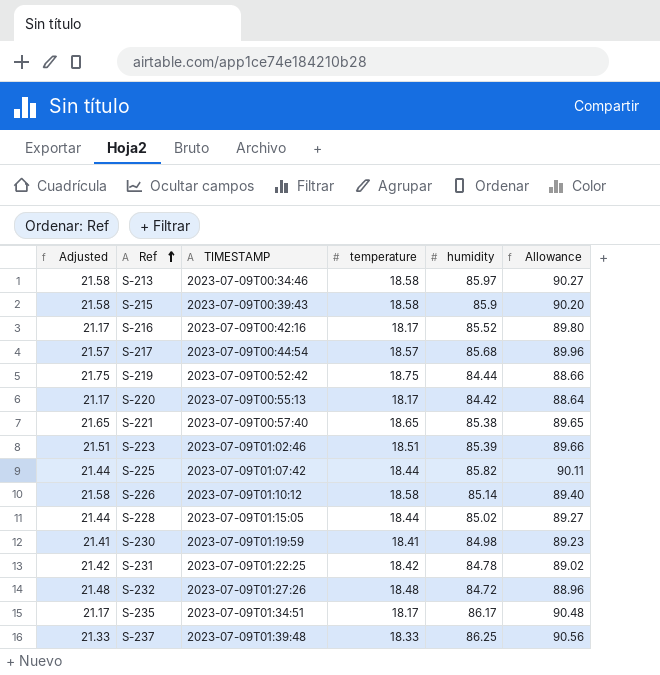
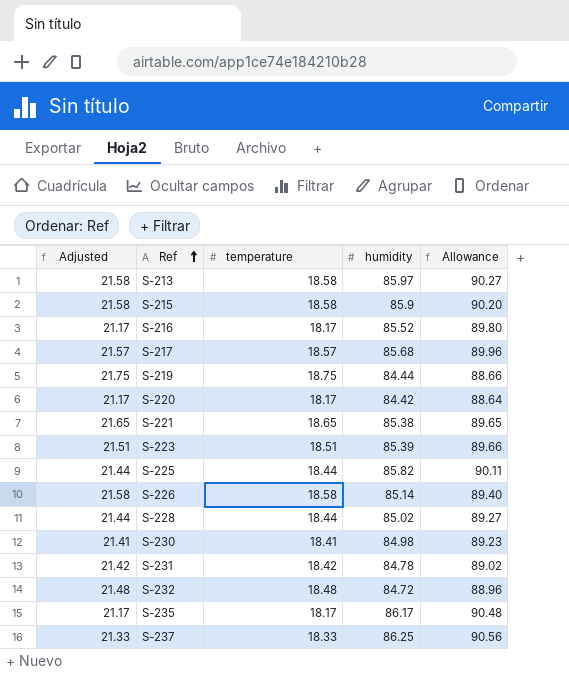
column TIMESTAMP | position: 3 -> none

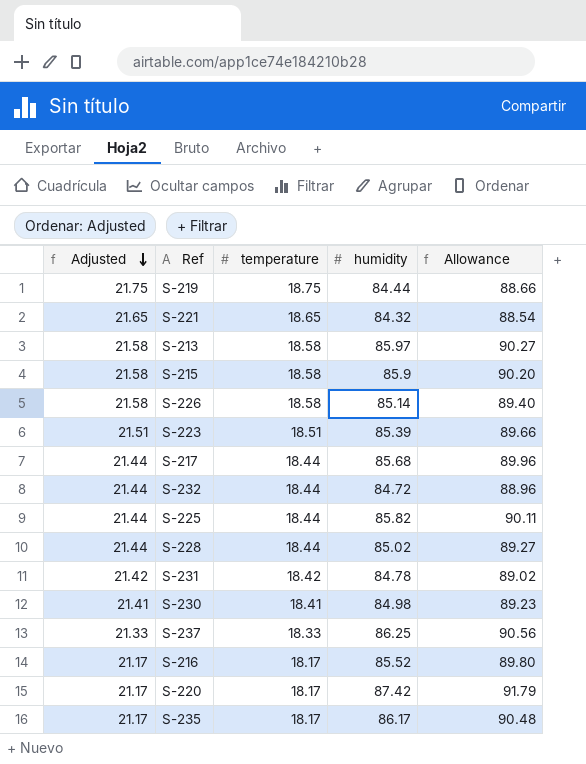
row order: Ref ascending -> Adjusted descending
S-221 | humidity: 85.38 -> 84.32
S-221 | Allowance: 89.65 -> 88.54
S-217 | Adjusted: 21.57 -> 21.44
S-217 | temperature: 18.57 -> 18.44
S-232 | Adjusted: 21.48 -> 21.44
S-232 | temperature: 18.48 -> 18.44
S-220 | humidity: 84.42 -> 87.42
S-220 | Allowance: 88.64 -> 91.79

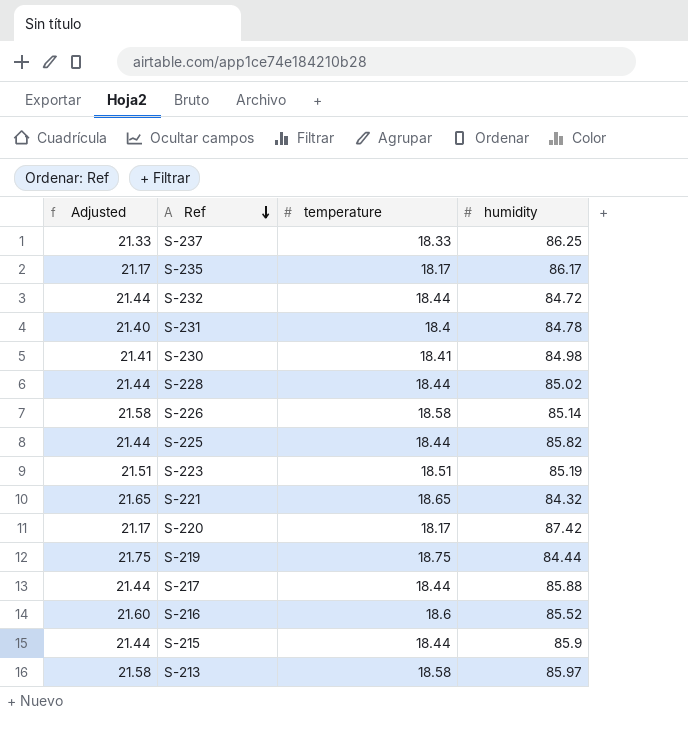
row order: Adjusted descending -> Ref descending
column Allowance | formula: [humidity] * 1.05 -> none
S-231 | Adjusted: 21.42 -> 21.40
S-231 | temperature: 18.42 -> 18.4
S-223 | humidity: 85.39 -> 85.19
S-217 | humidity: 85.68 -> 85.88
S-216 | Adjusted: 21.17 -> 21.60
S-216 | temperature: 18.17 -> 18.6
S-215 | Adjusted: 21.58 -> 21.44
S-215 | temperature: 18.58 -> 18.44

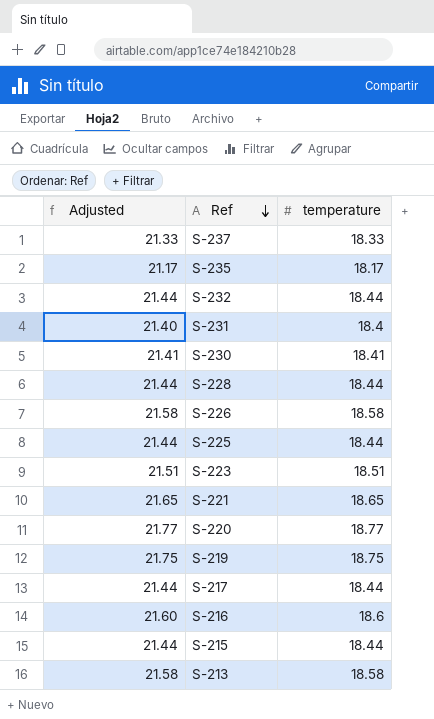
column humidity | position: 4 -> none
S-220 | Adjusted: 21.17 -> 21.77
S-220 | temperature: 18.17 -> 18.77

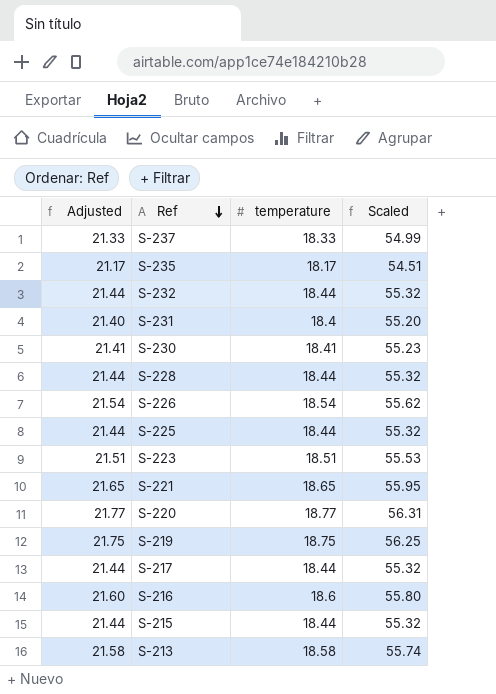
column Scaled | formula: none -> [temperature] * 3
S-226 | Adjusted: 21.58 -> 21.54
S-226 | temperature: 18.58 -> 18.54

